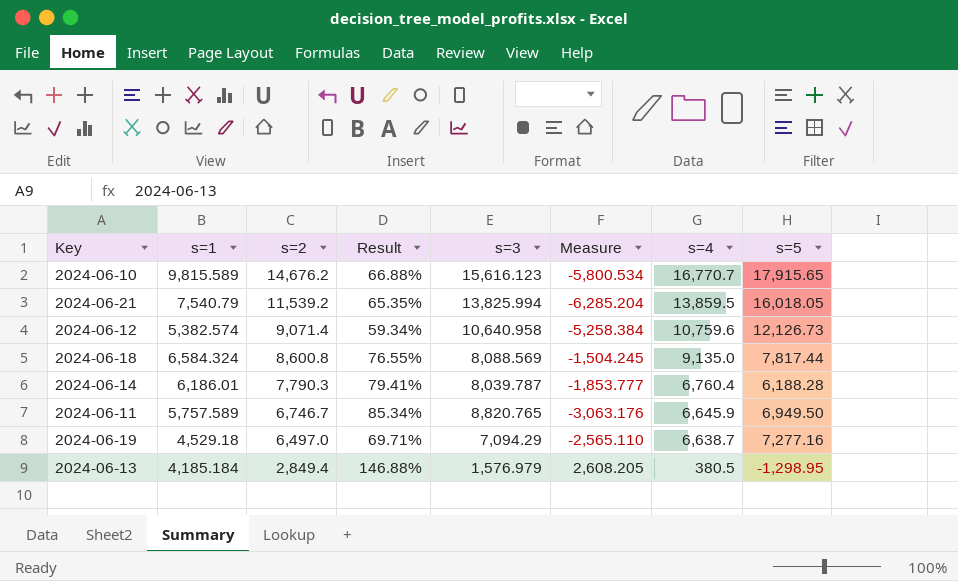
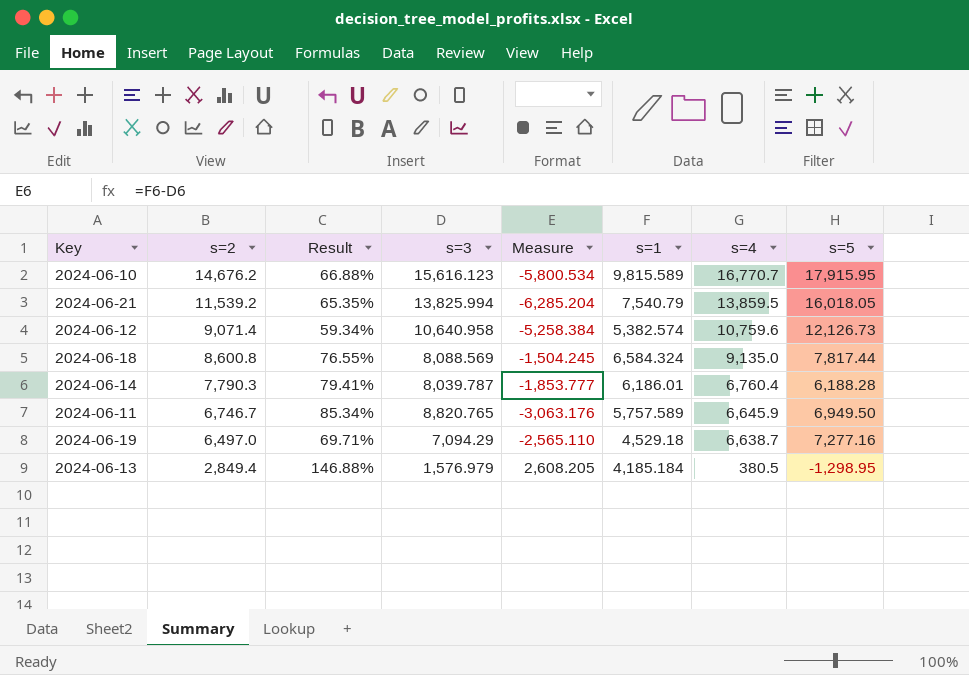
column s=1 | position: 2 -> 6
2024-06-10 | s=5: 17,915.65 -> 17,915.95

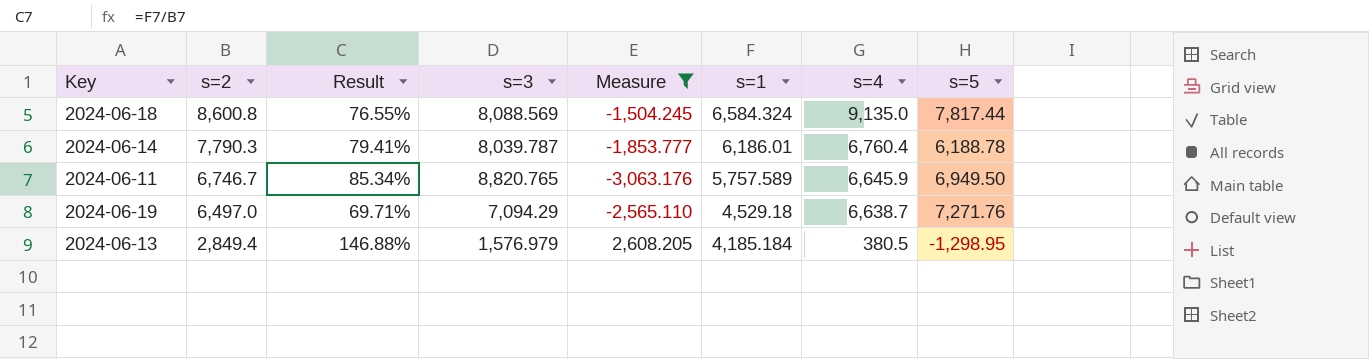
filter: none -> Measure >= -3,063.176
2024-06-14 | s=5: 6,188.28 -> 6,188.78
2024-06-19 | s=5: 7,277.16 -> 7,271.76

